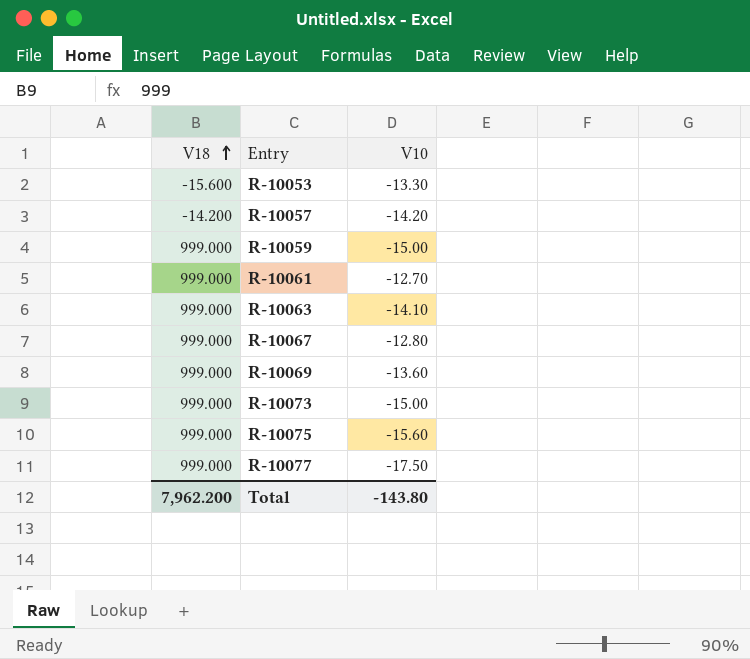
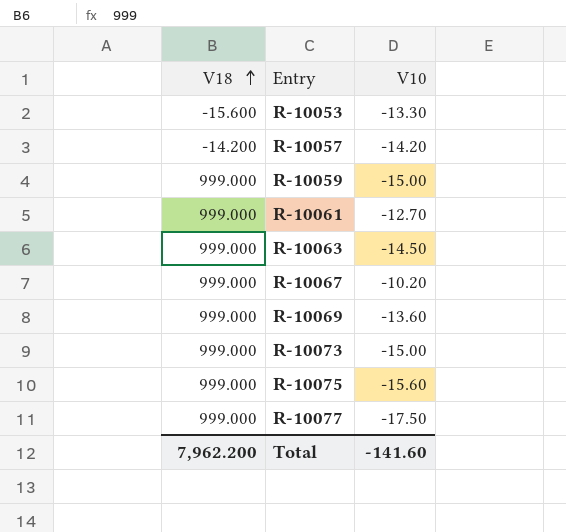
R-10063 | V10: -14.10 -> -14.50
R-10067 | V10: -12.80 -> -10.20
Total | V10: -143.80 -> -141.60

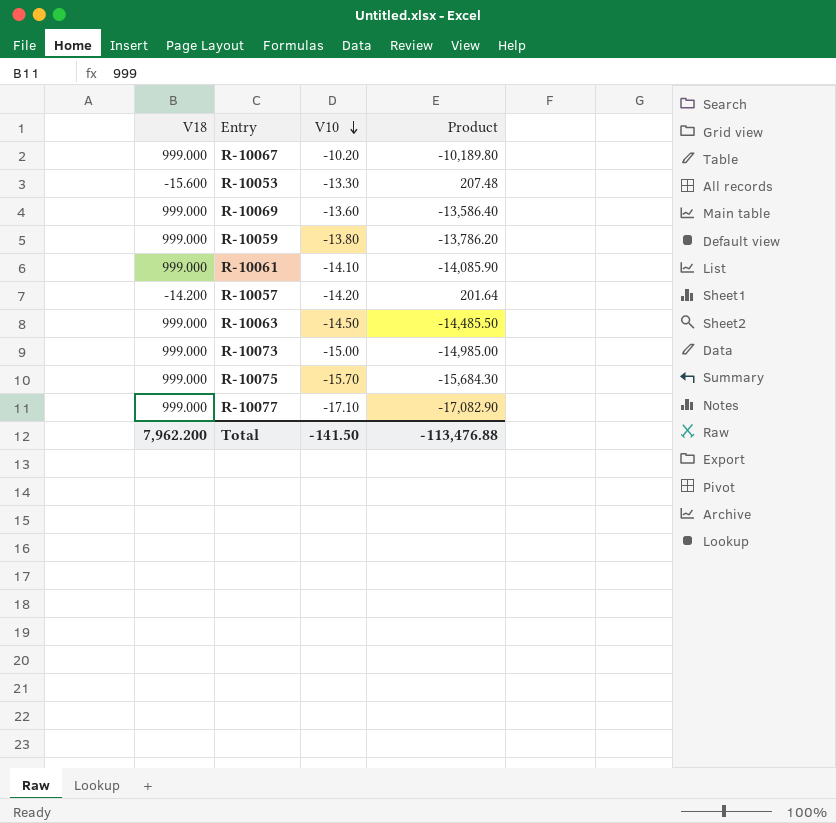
row order: V18 ascending -> V10 descending
column Product | formula: none -> [V18] * [V10]
R-10059 | V10: -15.00 -> -13.80
R-10061 | V10: -12.70 -> -14.10
R-10075 | V10: -15.60 -> -15.70
R-10077 | V10: -17.50 -> -17.10
Total | V10: -141.60 -> -141.50

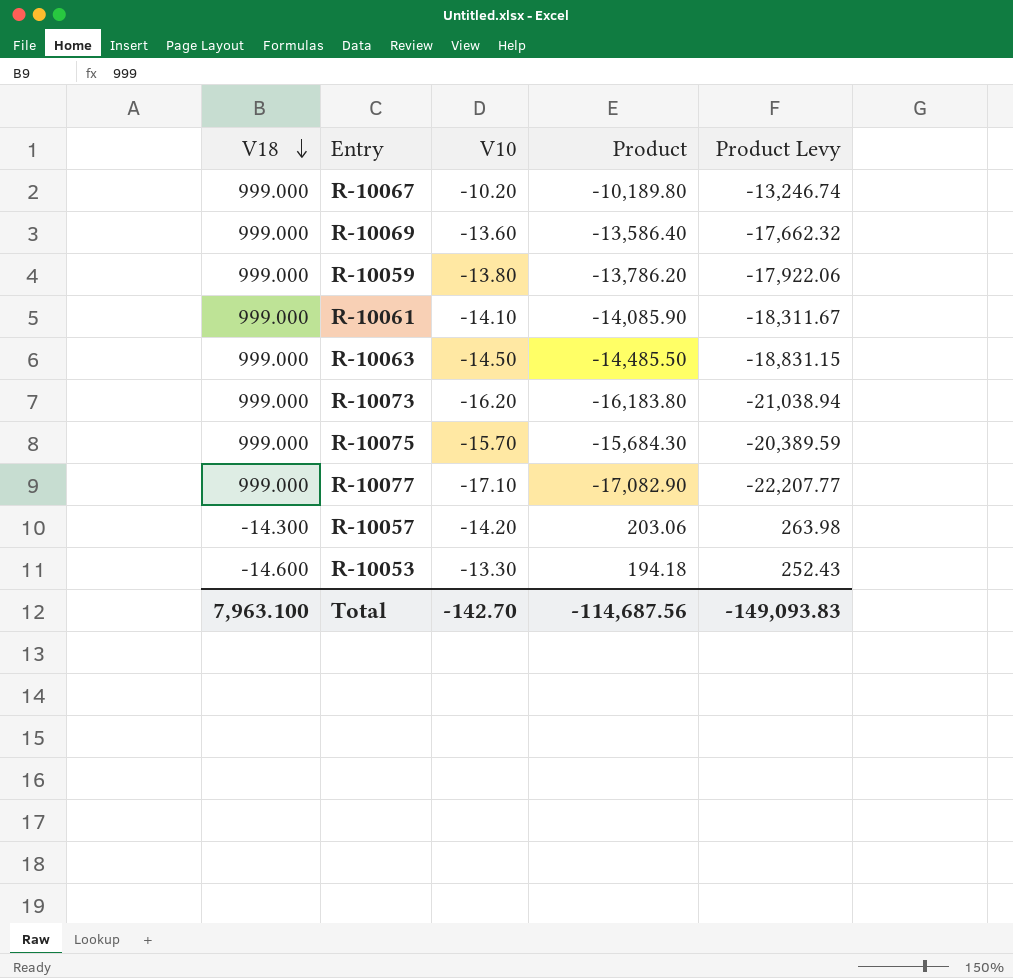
row order: V10 descending -> V18 descending
column Product Levy | formula: none -> [Product] * 1.3
R-10073 | V10: -15.00 -> -16.20
R-10073 | Product: -14,985.00 -> -16,183.80
R-10057 | V18: -14.200 -> -14.300
R-10057 | Product: 201.64 -> 203.06
R-10053 | V18: -15.600 -> -14.600
R-10053 | Product: 207.48 -> 194.18
Total | V18: 7,962.200 -> 7,963.100
Total | V10: -141.50 -> -142.70
Total | Product: -113,476.88 -> -114,687.56

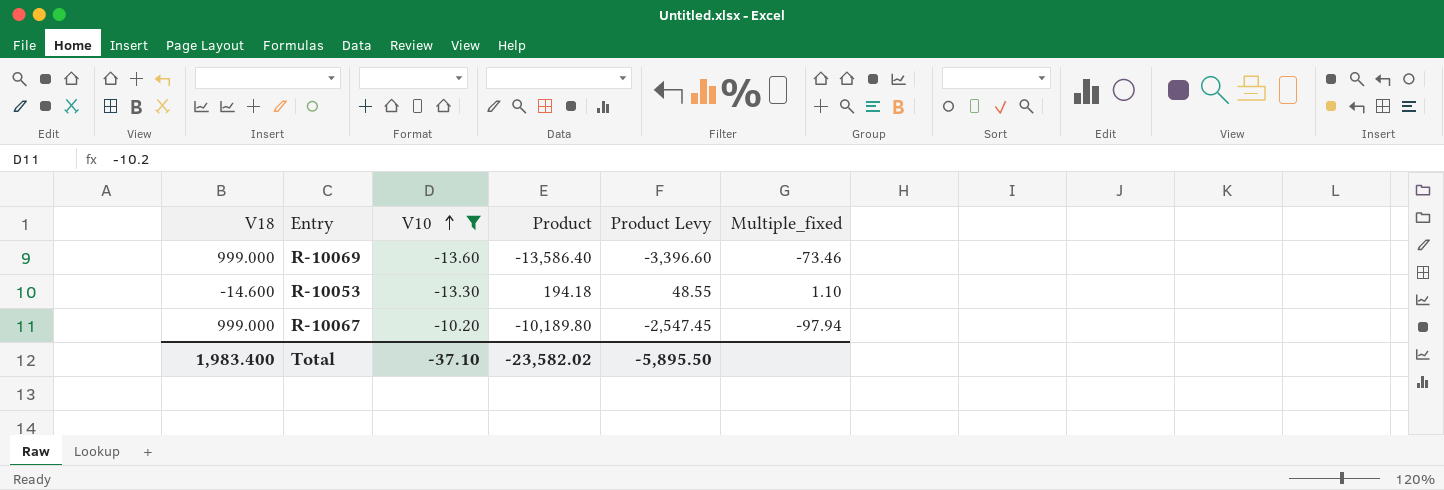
filter: none -> V10 >= -13.60
row order: V18 descending -> V10 ascending
column Product Levy | formula: [Product] * 1.3 -> [Product] * 0.25
column Multiple_fixed | formula: none -> [V18] / [V10]
Total | V18: 7,963.100 -> 1,983.400
Total | V10: -142.70 -> -37.10
Total | Product: -114,687.56 -> -23,582.02
Total | Product Levy: -149,093.83 -> -5,895.50

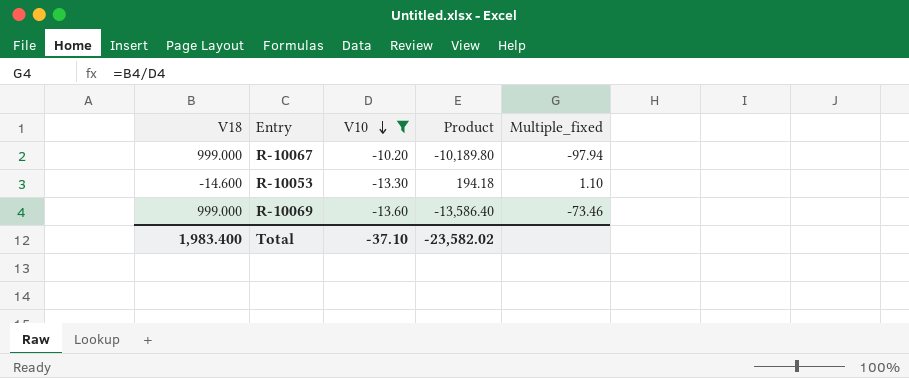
row order: V10 ascending -> V10 descending
column Product Levy | formula: [Product] * 0.25 -> none

